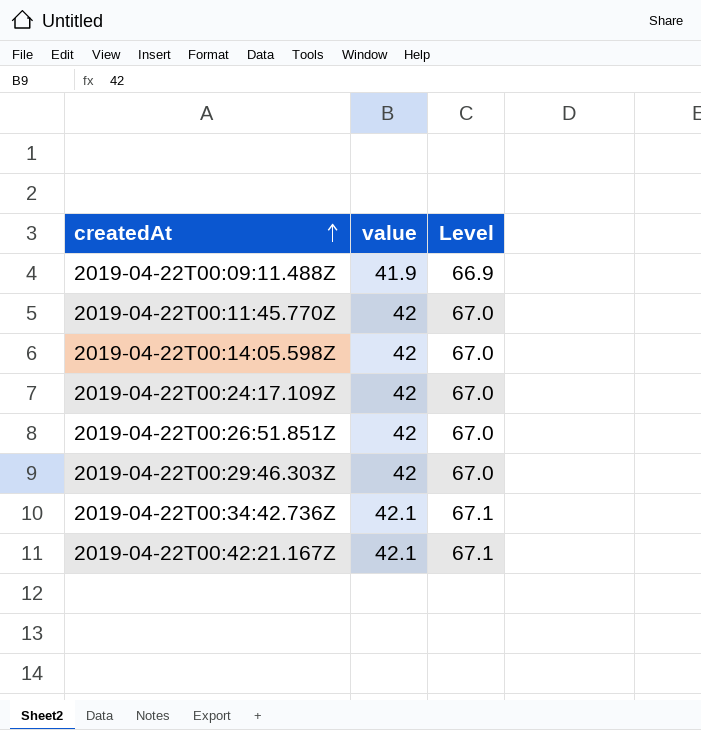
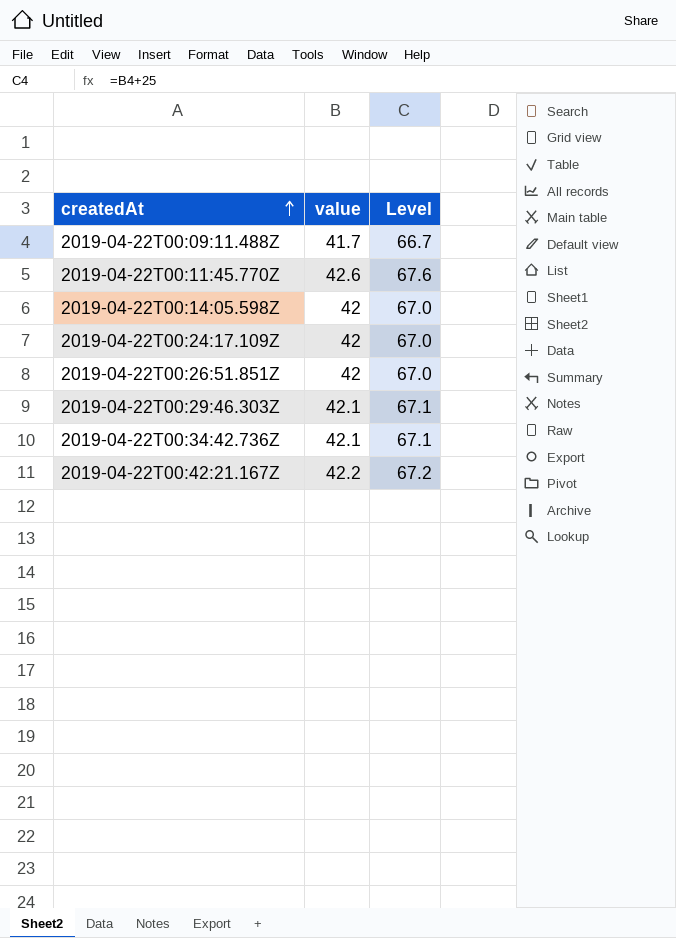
2019-04-22T00:09:11.488Z | value: 41.9 -> 41.7
2019-04-22T00:09:11.488Z | Level: 66.9 -> 66.7
2019-04-22T00:11:45.770Z | value: 42 -> 42.6
2019-04-22T00:11:45.770Z | Level: 67.0 -> 67.6
2019-04-22T00:29:46.303Z | value: 42 -> 42.1
2019-04-22T00:29:46.303Z | Level: 67.0 -> 67.1
2019-04-22T00:42:21.167Z | value: 42.1 -> 42.2
2019-04-22T00:42:21.167Z | Level: 67.1 -> 67.2

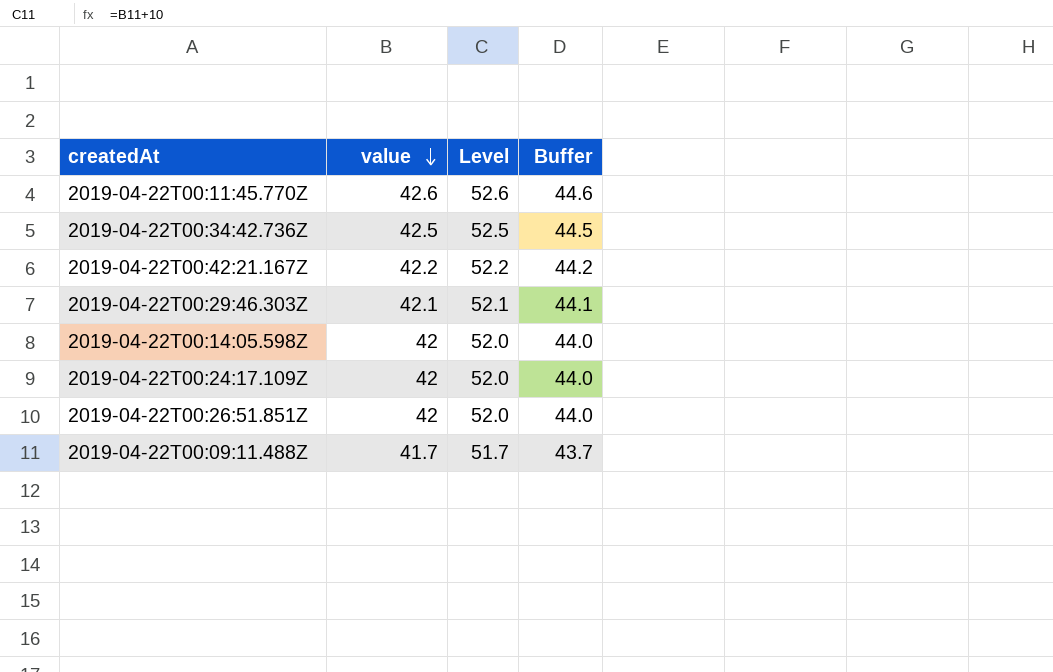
row order: createdAt ascending -> value descending
column Level | formula: [value] + 25 -> [value] + 10
column Buffer | formula: none -> [value] + 2
2019-04-22T00:34:42.736Z | value: 42.1 -> 42.5

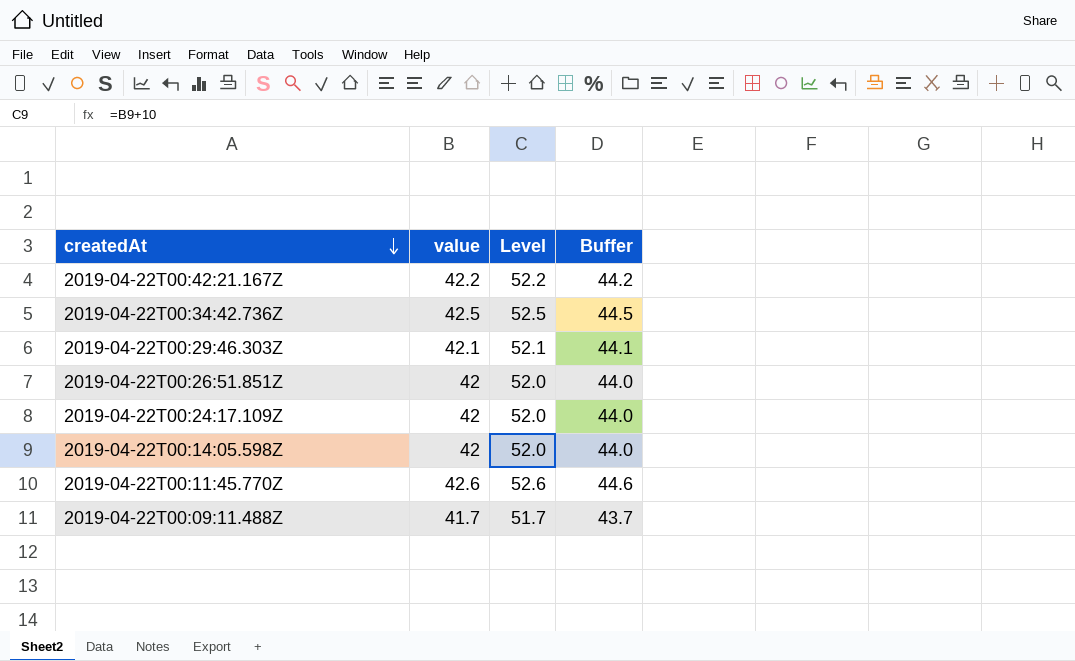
row order: value descending -> createdAt descending

